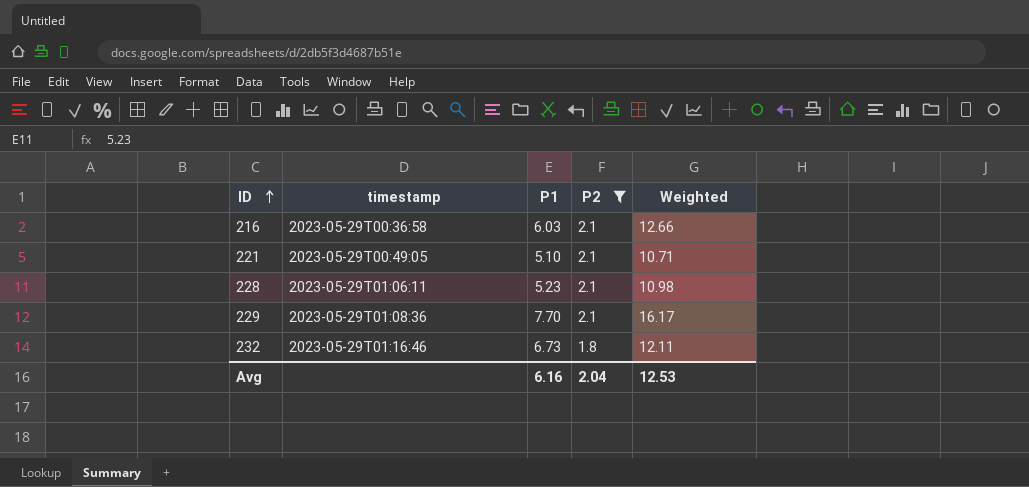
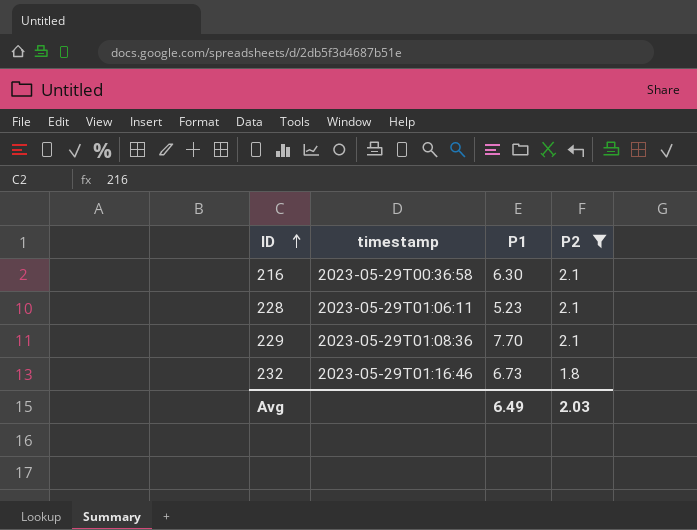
column Weighted | formula: [P1] * [P2] -> none
row 221: 2023-05-29T00:49:05 | 5.10 | 2.1 | 10.71 -> none
216 | P1: 6.03 -> 6.30
Avg | P1: 6.16 -> 6.49
Avg | P2: 2.04 -> 2.03

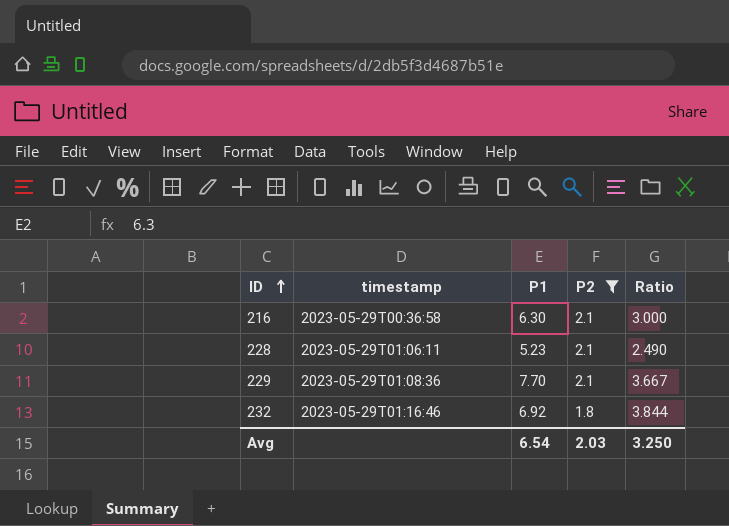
column Ratio | formula: none -> [P1] / [P2]
232 | P1: 6.73 -> 6.92
Avg | P1: 6.49 -> 6.54

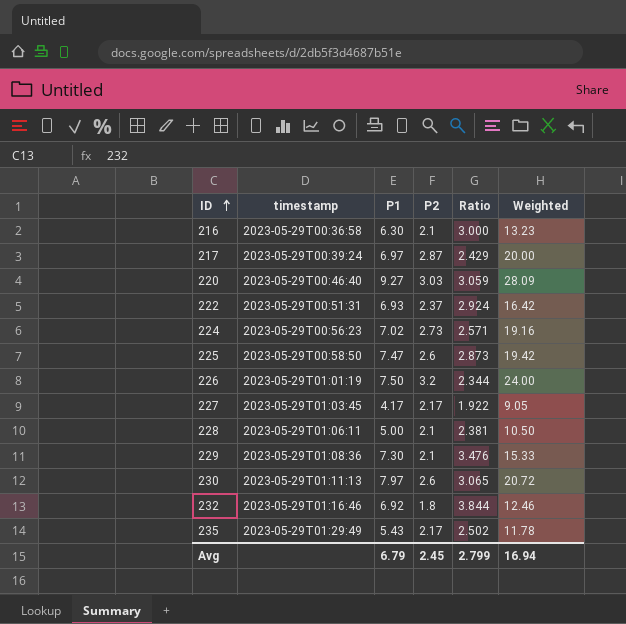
filter: P2 <= 2.1 -> none
column Weighted | formula: none -> [P1] * [P2]
228 | P1: 5.23 -> 5.00
228 | Ratio: 2.490 -> 2.381
229 | P1: 7.70 -> 7.30
229 | Ratio: 3.667 -> 3.476
Avg | P1: 6.54 -> 6.79
Avg | P2: 2.03 -> 2.45
Avg | Ratio: 3.250 -> 2.799

